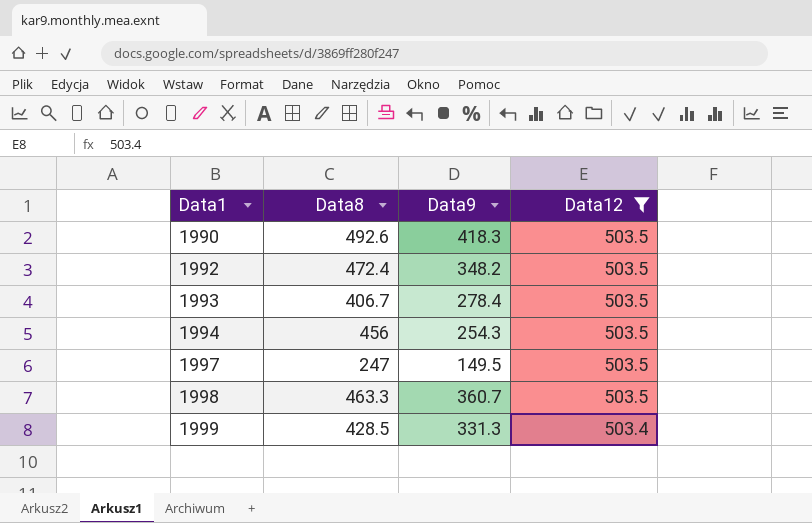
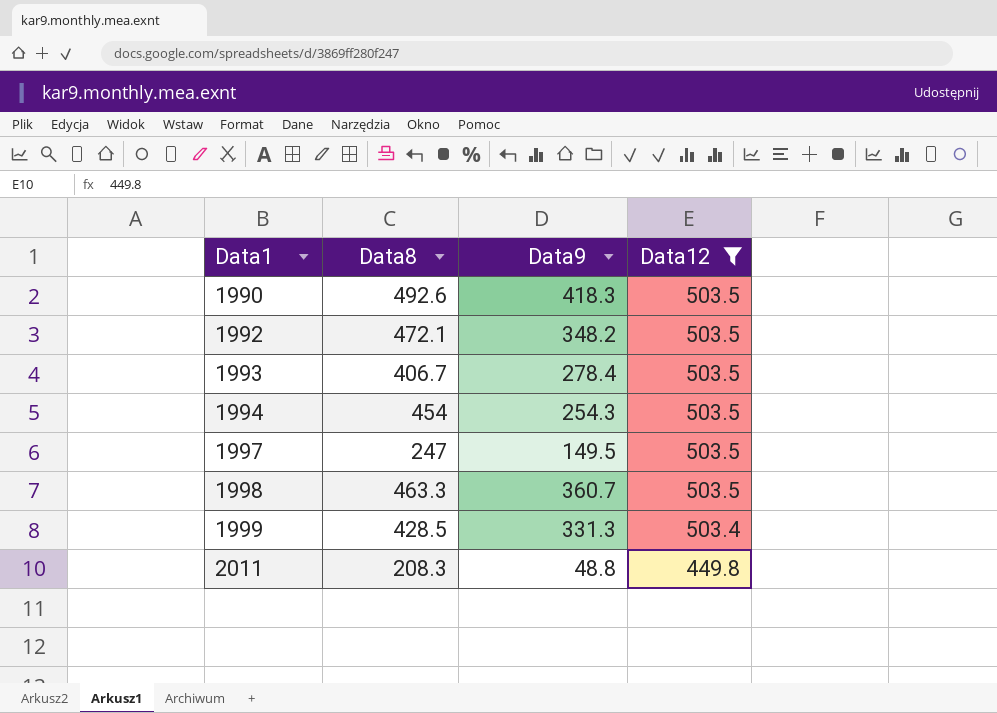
1992 | Data8: 472.4 -> 472.1
1994 | Data8: 456 -> 454
row 2011: none -> 208.3 | 48.8 | 449.8

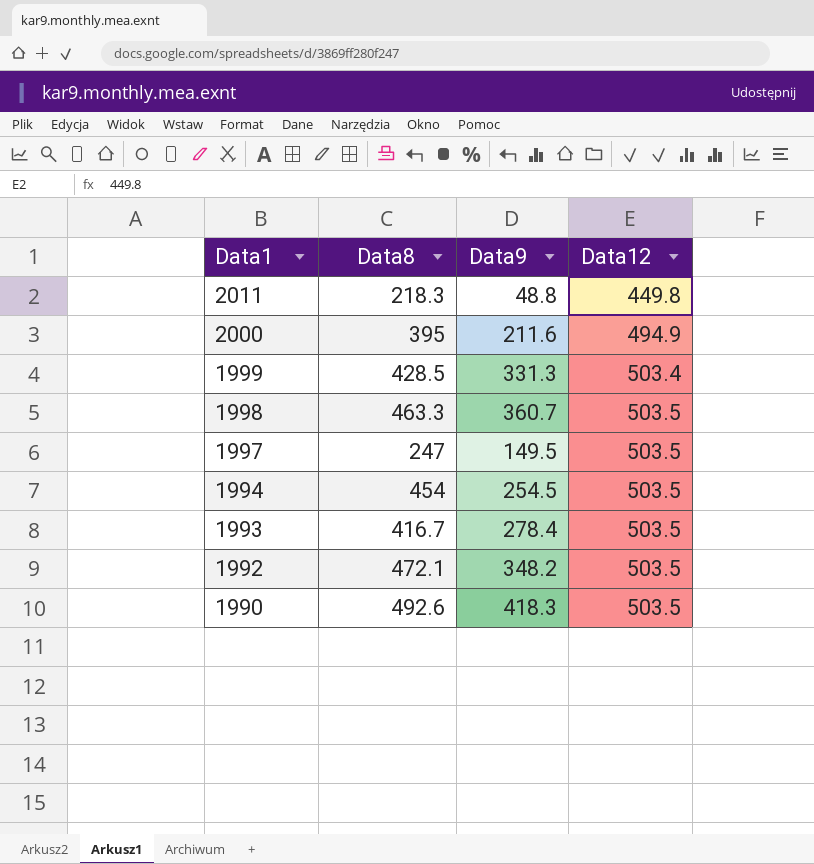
filter: Data12 != 494.9 -> none
row order: Data1 ascending -> Data1 descending
2011 | Data8: 208.3 -> 218.3
1994 | Data9: 254.3 -> 254.5
1993 | Data8: 406.7 -> 416.7

